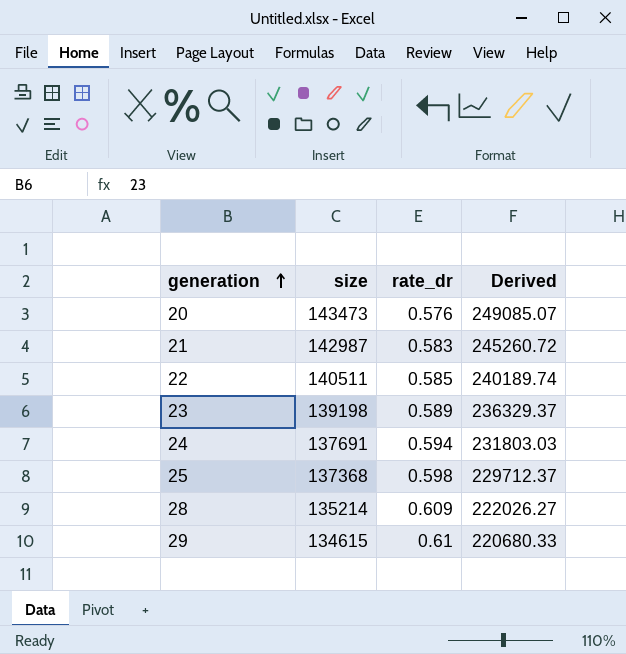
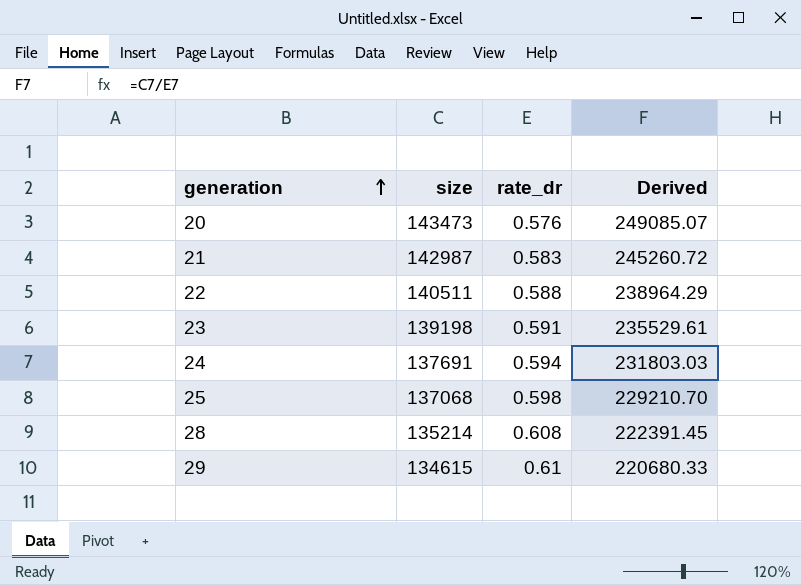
22 | rate_dr: 0.585 -> 0.588
22 | Derived: 240189.74 -> 238964.29
23 | rate_dr: 0.589 -> 0.591
23 | Derived: 236329.37 -> 235529.61
25 | size: 137368 -> 137068
25 | Derived: 229712.37 -> 229210.70
28 | rate_dr: 0.609 -> 0.608
28 | Derived: 222026.27 -> 222391.45

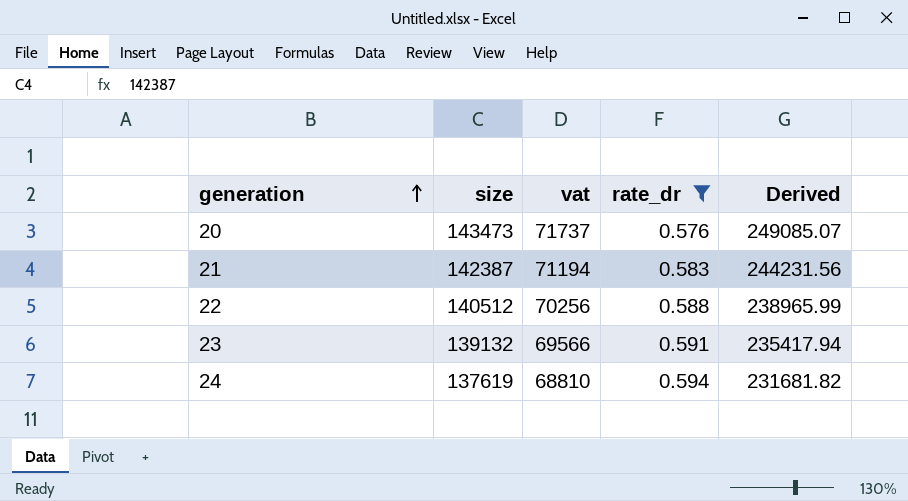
filter: none -> rate_dr <= 0.594
column vat | formula: none -> [size] * 0.5
21 | size: 142987 -> 142387
21 | Derived: 245260.72 -> 244231.56
22 | size: 140511 -> 140512
22 | Derived: 238964.29 -> 238965.99
23 | size: 139198 -> 139132
23 | Derived: 235529.61 -> 235417.94
24 | size: 137691 -> 137619
24 | Derived: 231803.03 -> 231681.82

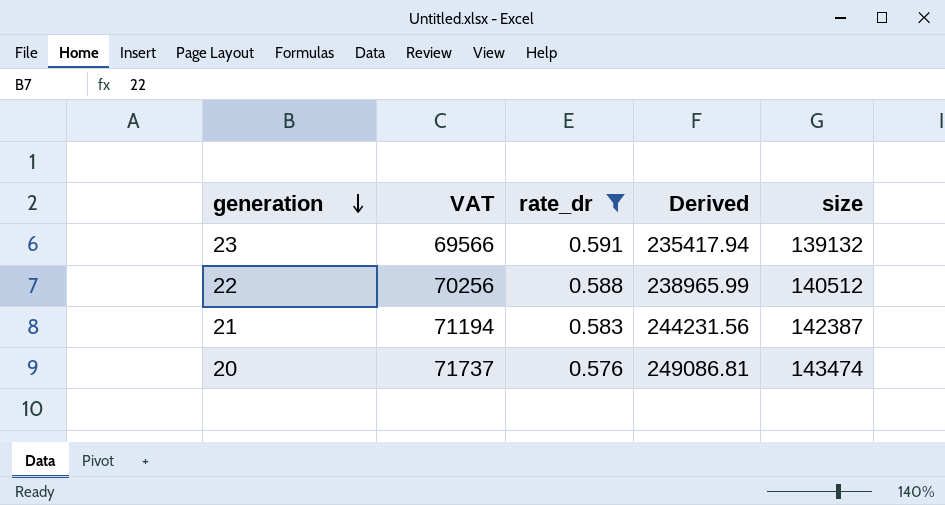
row order: generation ascending -> generation descending
column name: vat -> VAT
column size | position: 2 -> 5
row 24: 137619 | 68810 | 0.594 | 231681.82 -> none
20 | Derived: 249085.07 -> 249086.81
20 | size: 143473 -> 143474

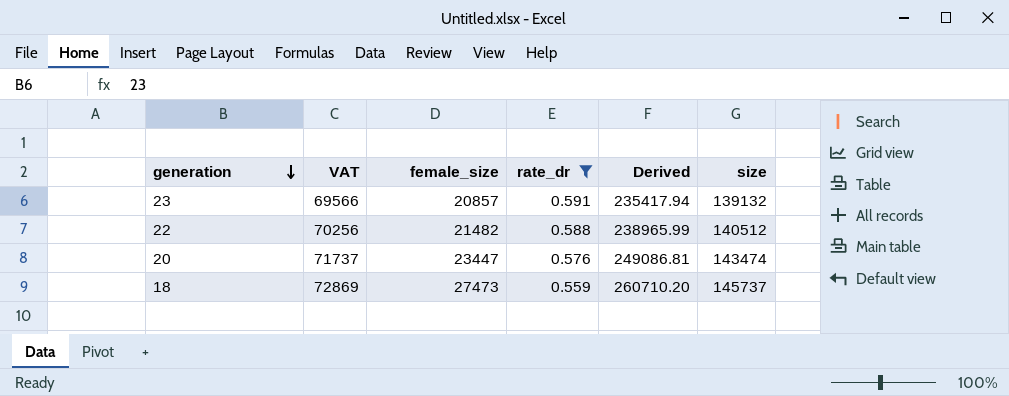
column female_size | position: none -> 3
row 21: 71194 | 0.583 | 244231.56 | 142387 -> none
row 18: none -> 72869 | 27473 | 0.559 | 260710.20 | 145737

